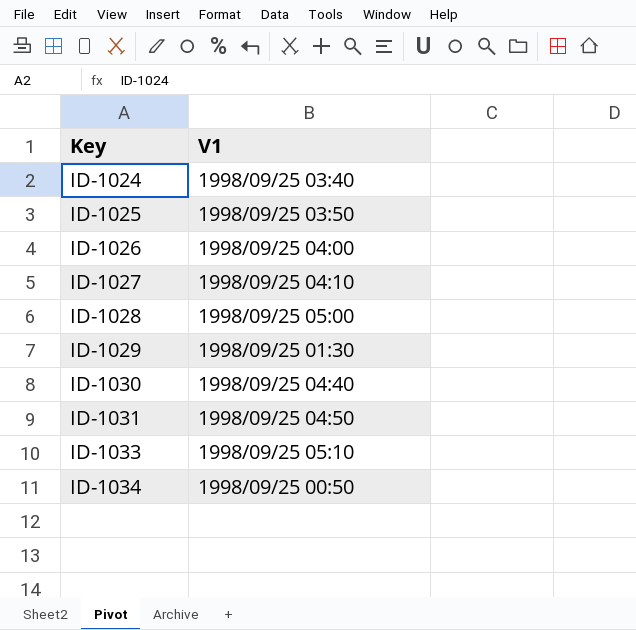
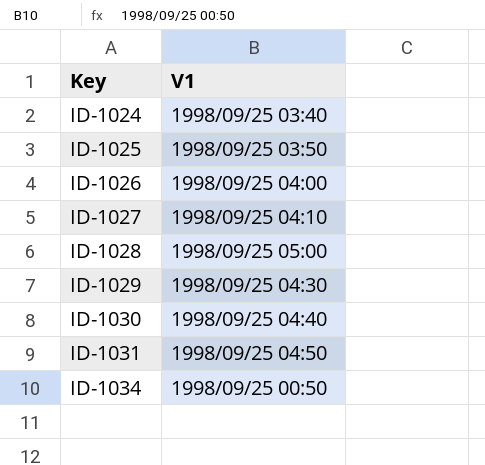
row ID-1033: 1998/09/25 05:10 -> none
ID-1029 | V1: 1998/09/25 01:30 -> 1998/09/25 04:30

